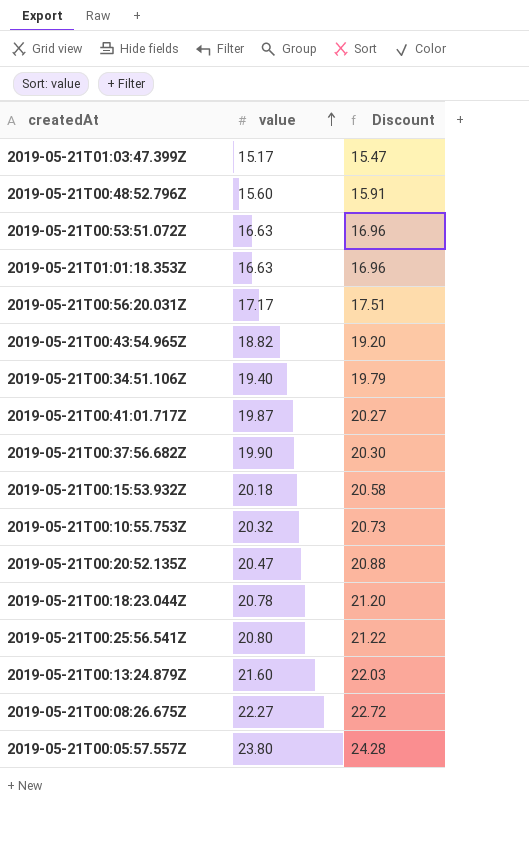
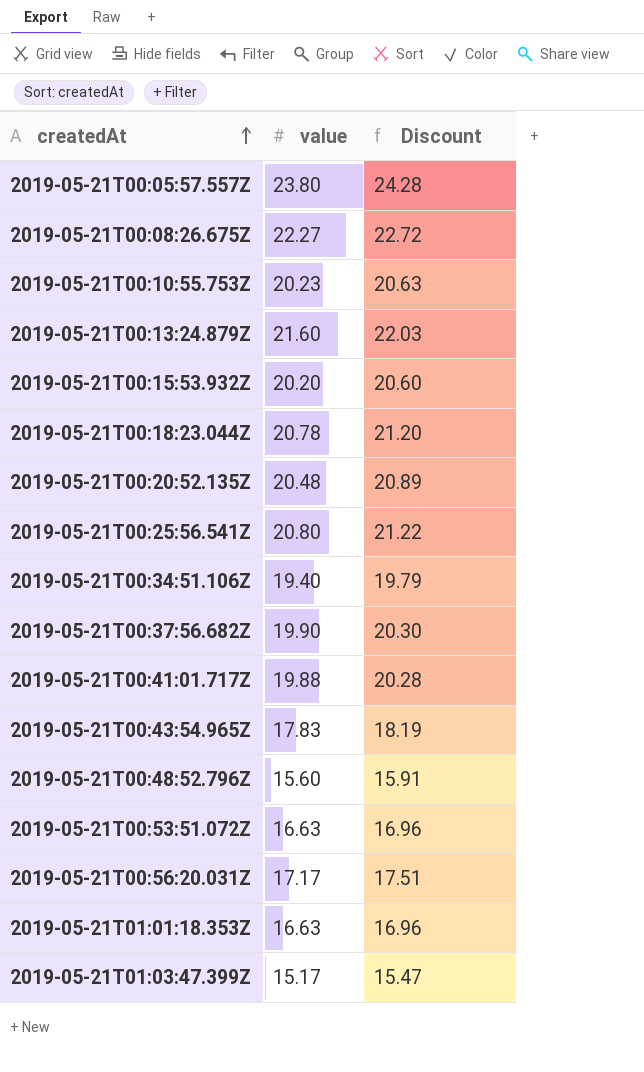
row order: value ascending -> createdAt ascending
2019-05-21T00:10:55.753Z | value: 20.32 -> 20.23
2019-05-21T00:10:55.753Z | Discount: 20.73 -> 20.63
2019-05-21T00:15:53.932Z | value: 20.18 -> 20.20
2019-05-21T00:15:53.932Z | Discount: 20.58 -> 20.60
2019-05-21T00:20:52.135Z | value: 20.47 -> 20.48
2019-05-21T00:20:52.135Z | Discount: 20.88 -> 20.89
2019-05-21T00:41:01.717Z | value: 19.87 -> 19.88
2019-05-21T00:41:01.717Z | Discount: 20.27 -> 20.28
2019-05-21T00:43:54.965Z | value: 18.82 -> 17.83
2019-05-21T00:43:54.965Z | Discount: 19.20 -> 18.19

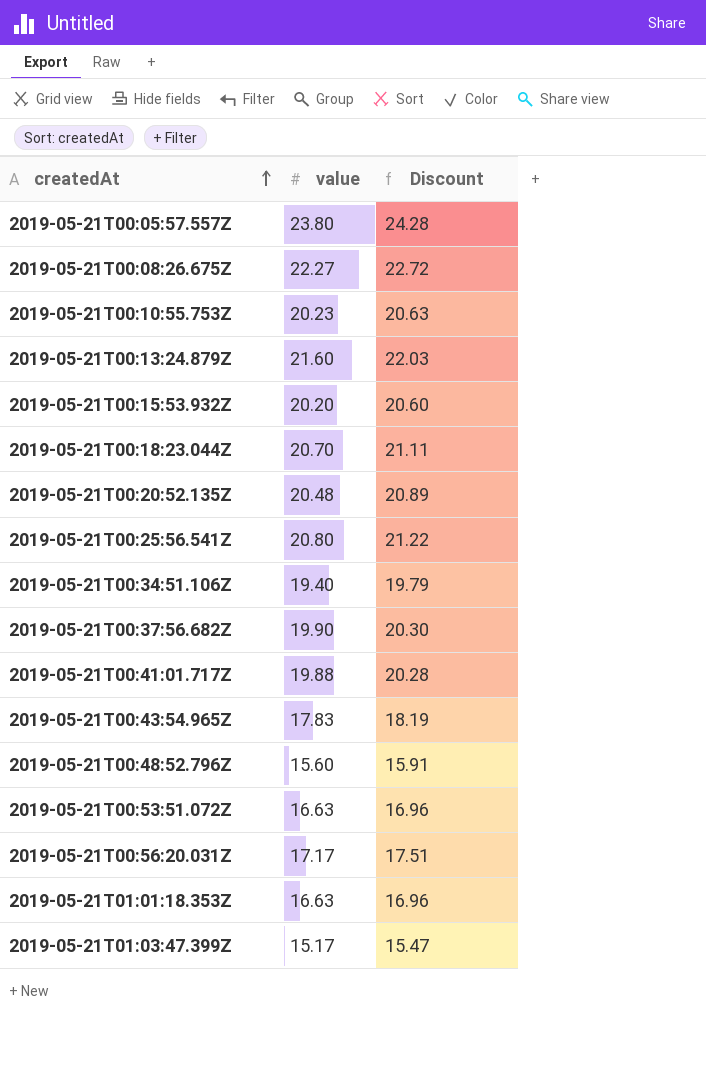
2019-05-21T00:18:23.044Z | value: 20.78 -> 20.70
2019-05-21T00:18:23.044Z | Discount: 21.20 -> 21.11

